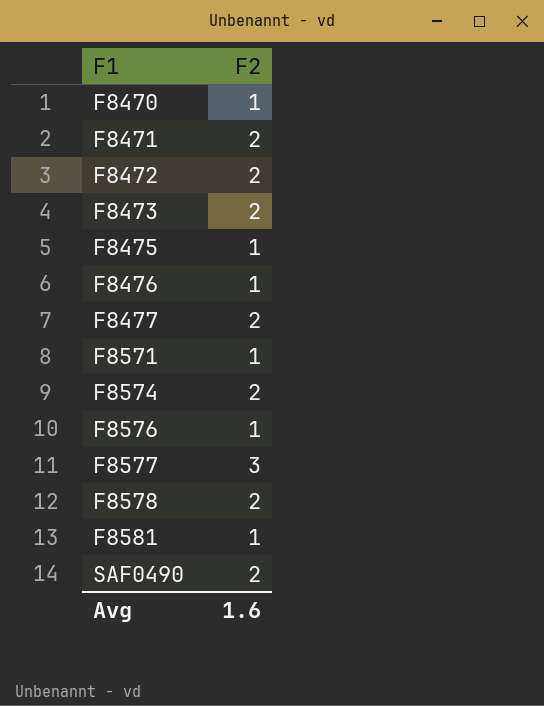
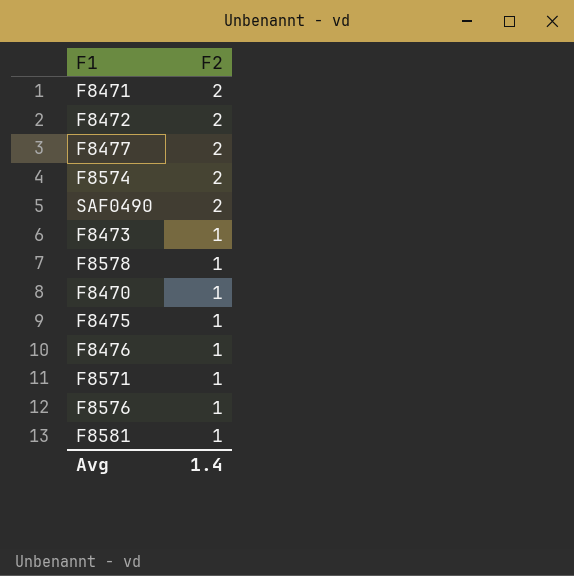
row order: F1 ascending -> F2 descending
row F8577: 3 -> none
F8473 | F2: 2 -> 1
F8578 | F2: 2 -> 1
Avg | F2: 1.6 -> 1.4

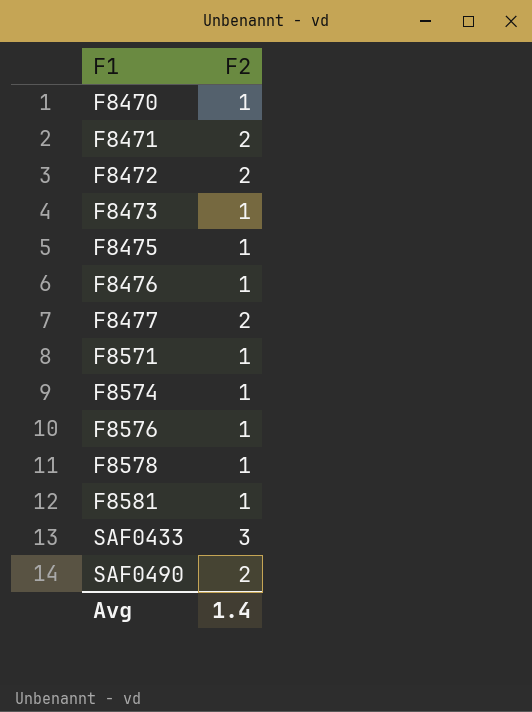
row order: F2 descending -> F1 ascending
F8574 | F2: 2 -> 1
row SAF0433: none -> 3

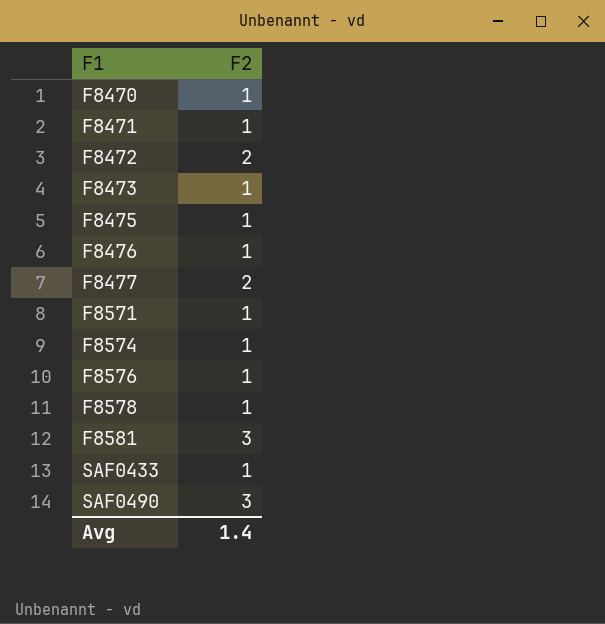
F8471 | F2: 2 -> 1
F8581 | F2: 1 -> 3
SAF0433 | F2: 3 -> 1
SAF0490 | F2: 2 -> 3

